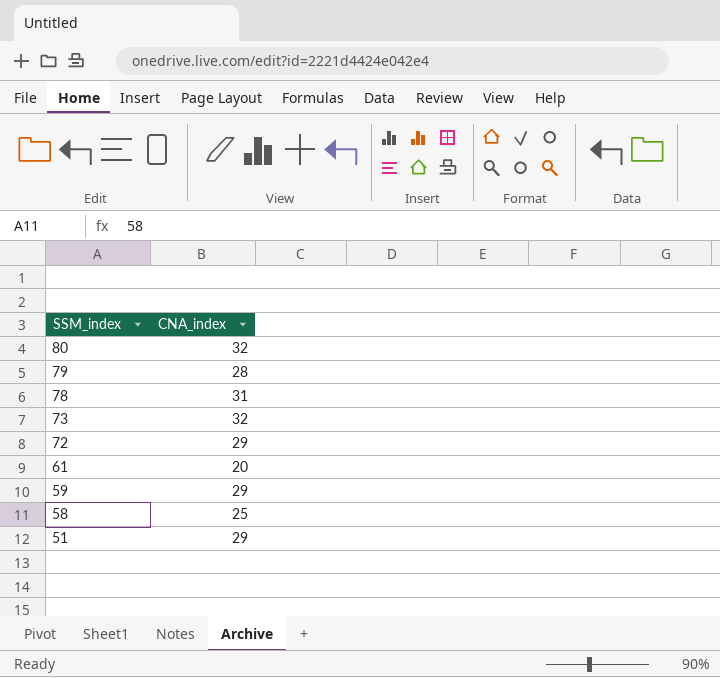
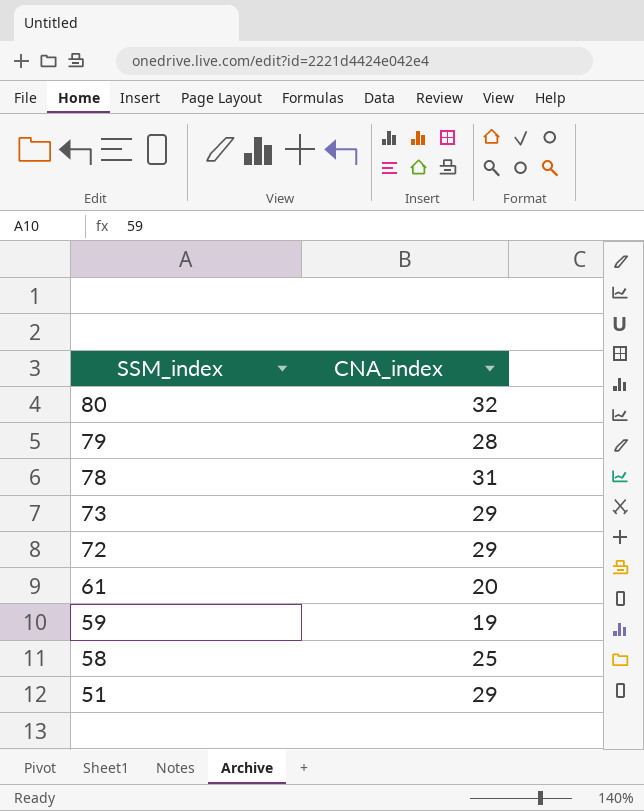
73 | CNA_index: 32 -> 29
59 | CNA_index: 29 -> 19

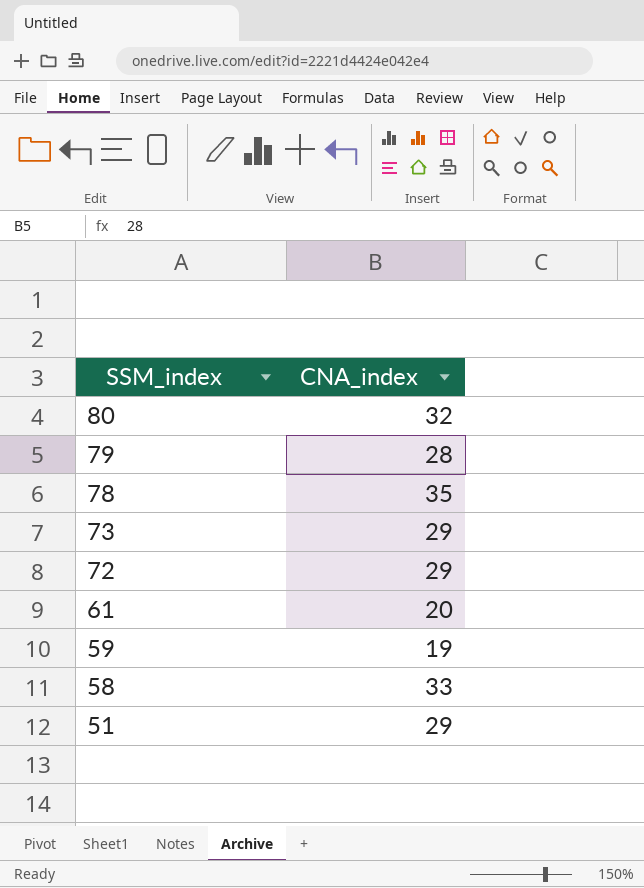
78 | CNA_index: 31 -> 35
58 | CNA_index: 25 -> 33

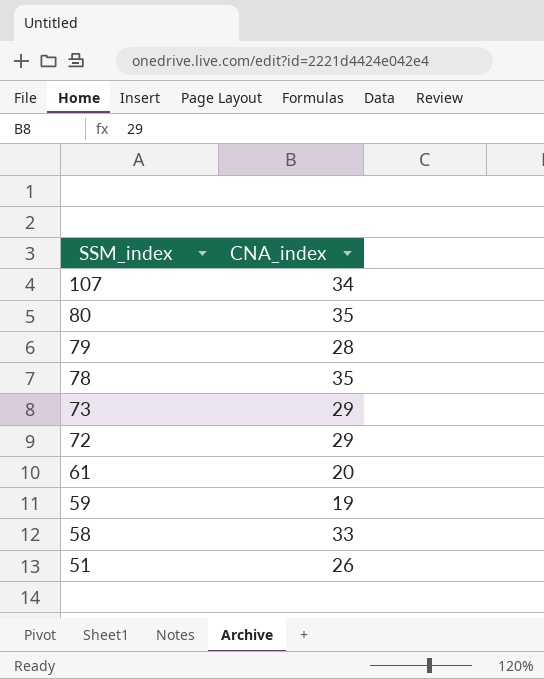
row 107: none -> 34
80 | CNA_index: 32 -> 35
51 | CNA_index: 29 -> 26

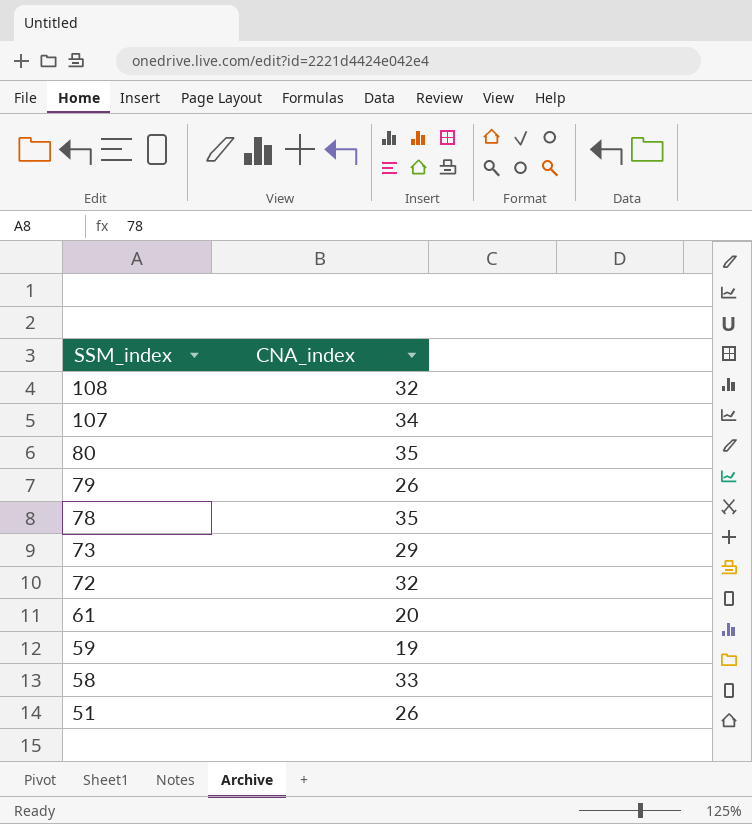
row 108: none -> 32
79 | CNA_index: 28 -> 26
72 | CNA_index: 29 -> 32

